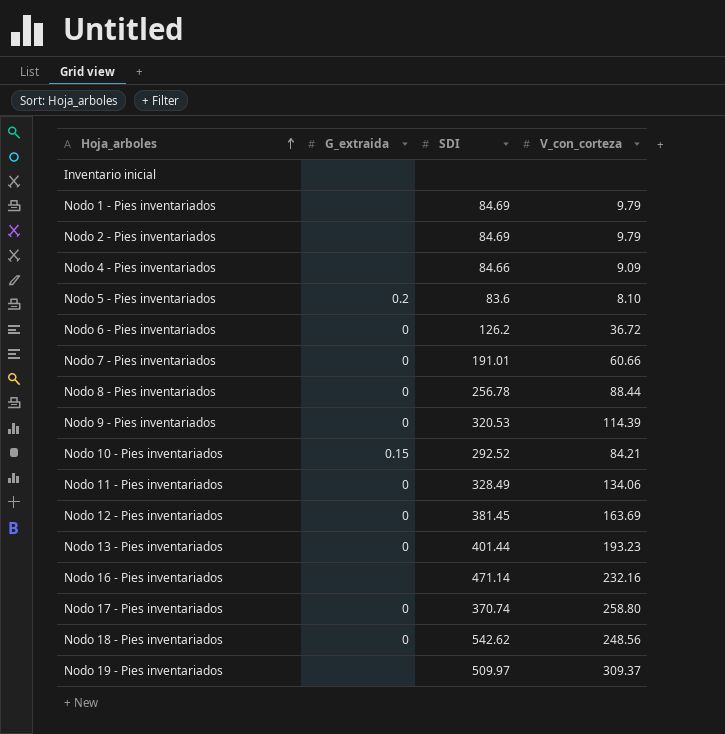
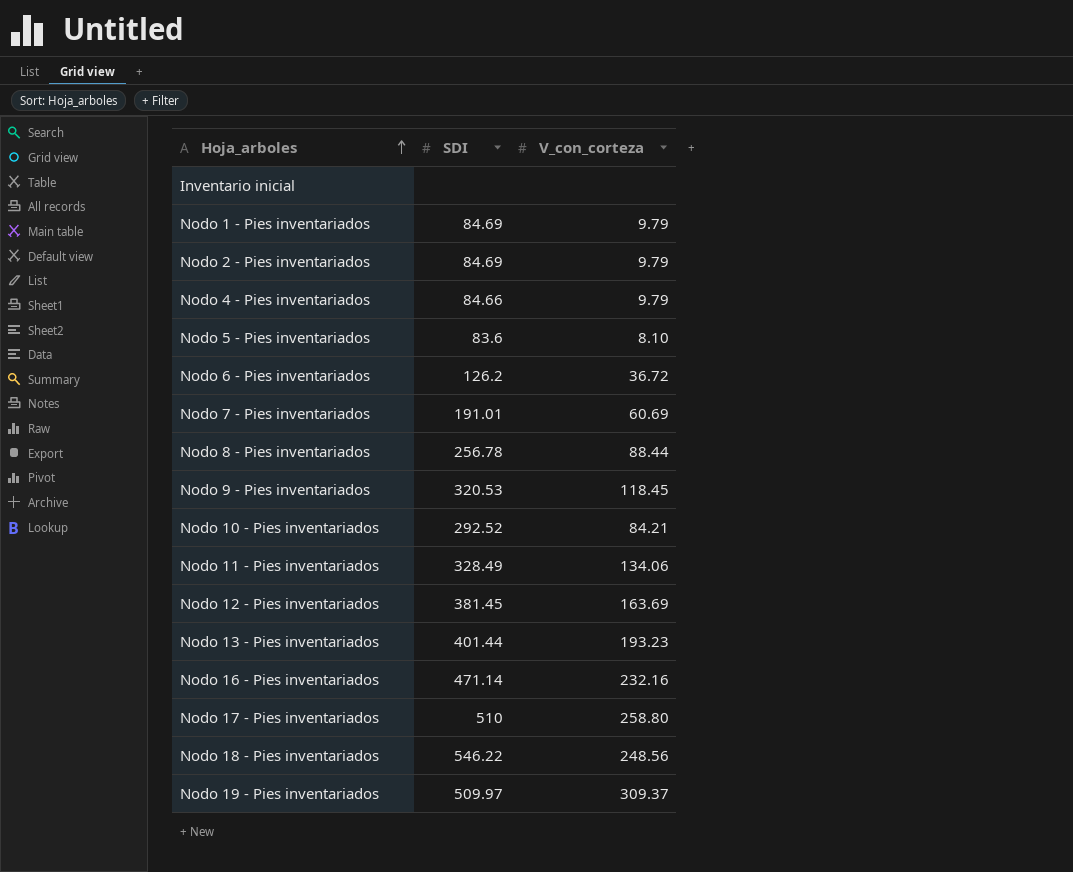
column G_extraida | position: 2 -> none
Nodo 4 - Pies inventariados | V_con_corteza: 9.09 -> 9.79
Nodo 7 - Pies inventariados | V_con_corteza: 60.66 -> 60.69
Nodo 9 - Pies inventariados | V_con_corteza: 114.39 -> 118.45
Nodo 17 - Pies inventariados | SDI: 370.74 -> 510
Nodo 18 - Pies inventariados | SDI: 542.62 -> 546.22

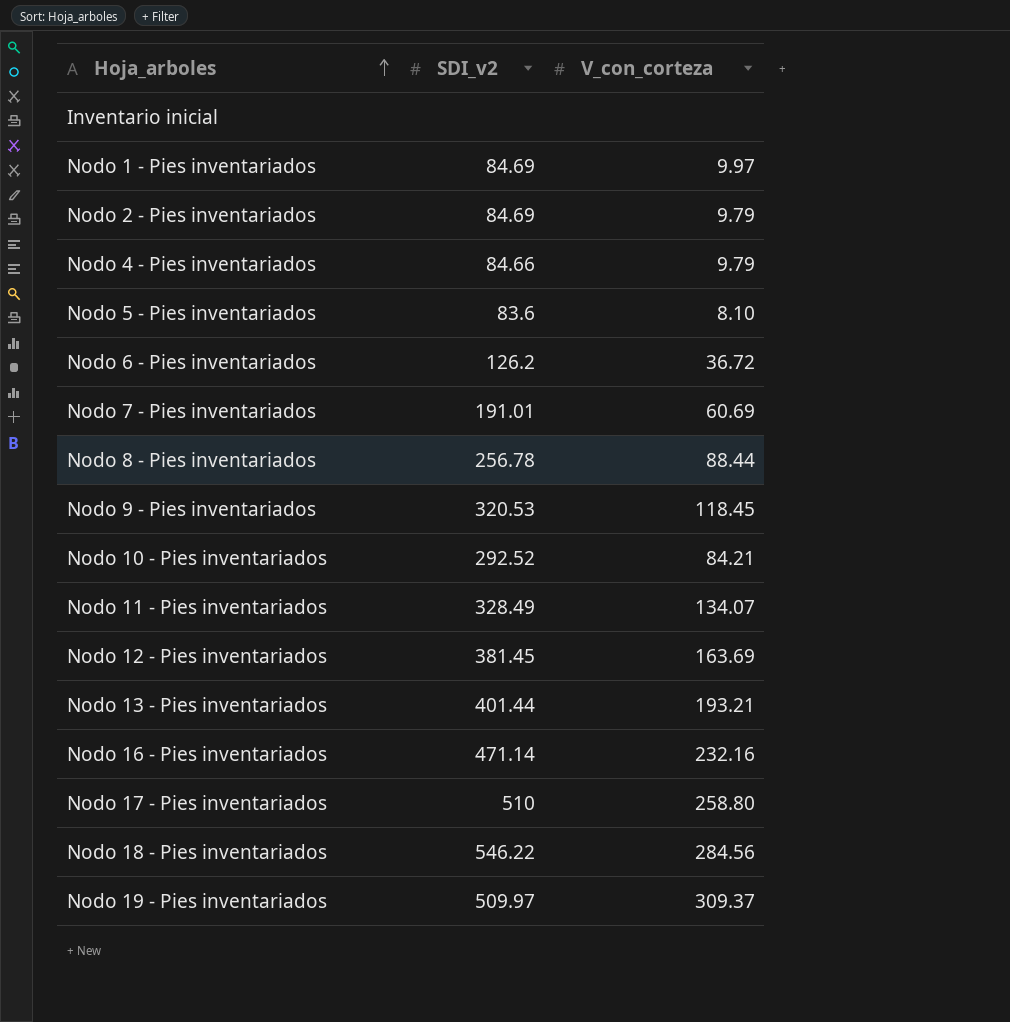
column name: SDI -> SDI_v2
Nodo 1 - Pies inventariados | V_con_corteza: 9.79 -> 9.97
Nodo 11 - Pies inventariados | V_con_corteza: 134.06 -> 134.07
Nodo 13 - Pies inventariados | V_con_corteza: 193.23 -> 193.21
Nodo 18 - Pies inventariados | V_con_corteza: 248.56 -> 284.56

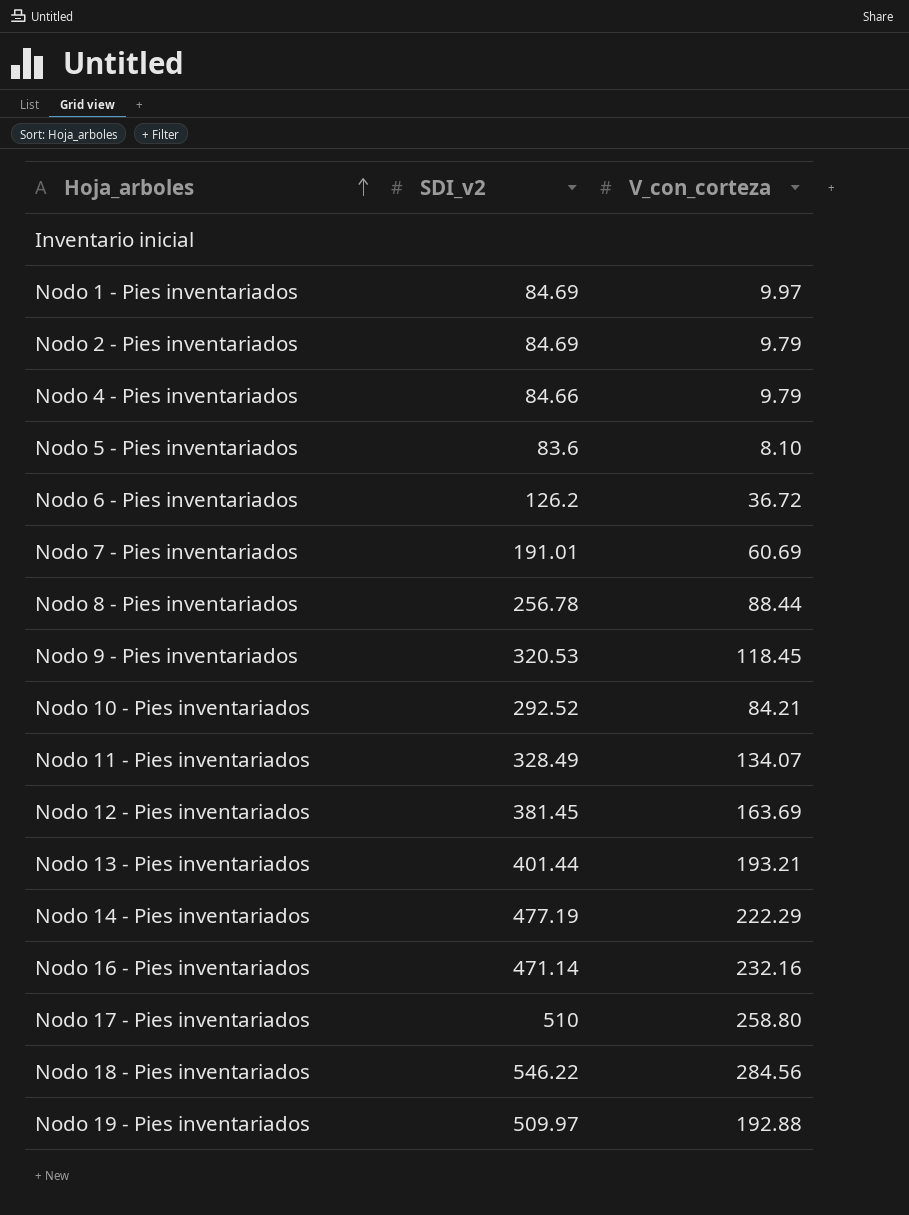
row Nodo 14 - Pies inventariados: none -> 477.19 | 222.29
Nodo 19 - Pies inventariados | V_con_corteza: 309.37 -> 192.88

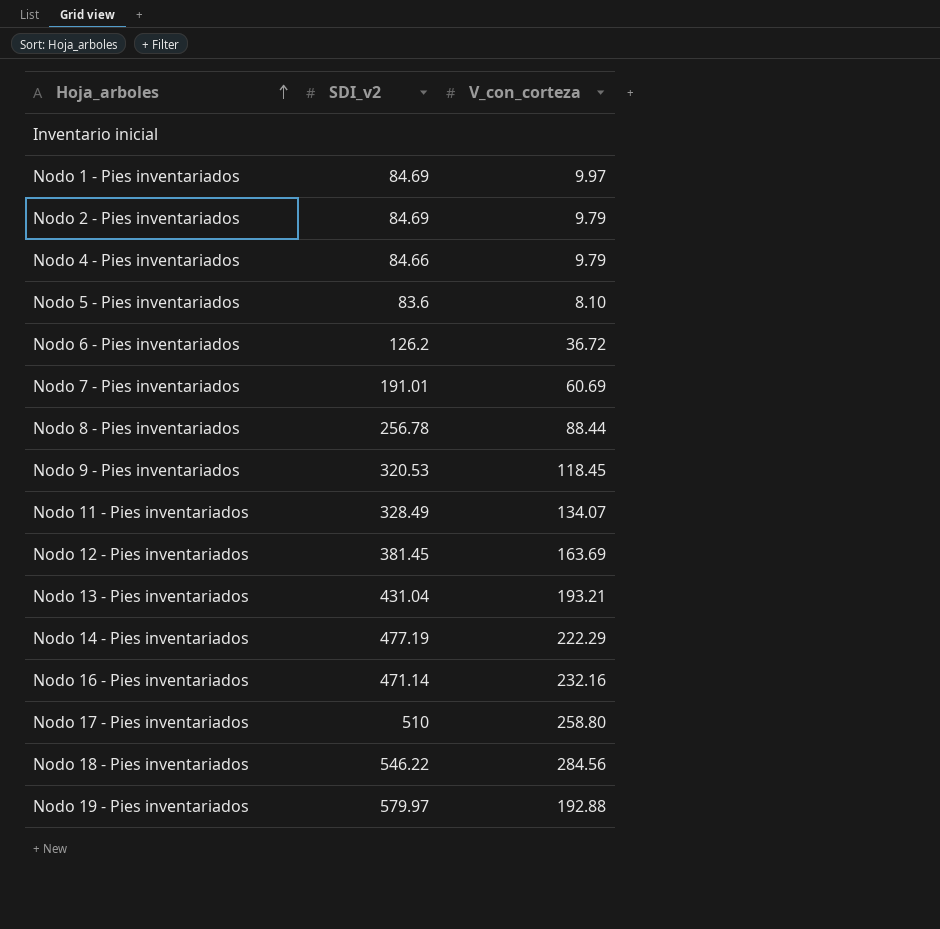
row Nodo 10 - Pies inventariados: 292.52 | 84.21 -> none
Nodo 13 - Pies inventariados | SDI_v2: 401.44 -> 431.04
Nodo 19 - Pies inventariados | SDI_v2: 509.97 -> 579.97

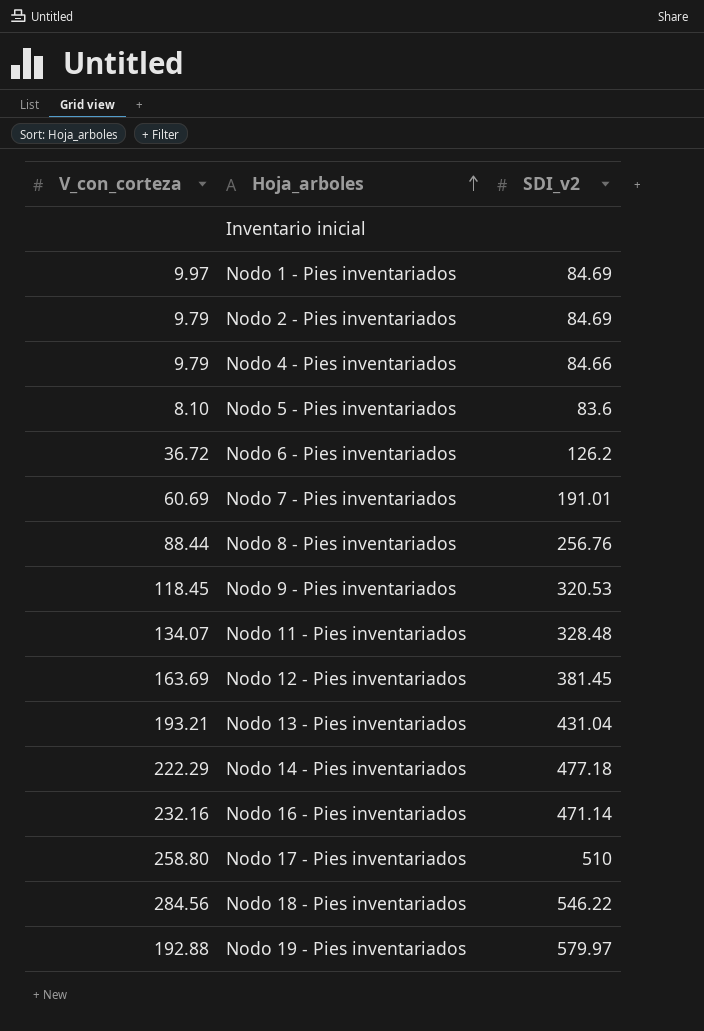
column V_con_corteza | position: 3 -> 1
Nodo 8 - Pies inventariados | SDI_v2: 256.78 -> 256.76
Nodo 11 - Pies inventariados | SDI_v2: 328.49 -> 328.48
Nodo 14 - Pies inventariados | SDI_v2: 477.19 -> 477.18

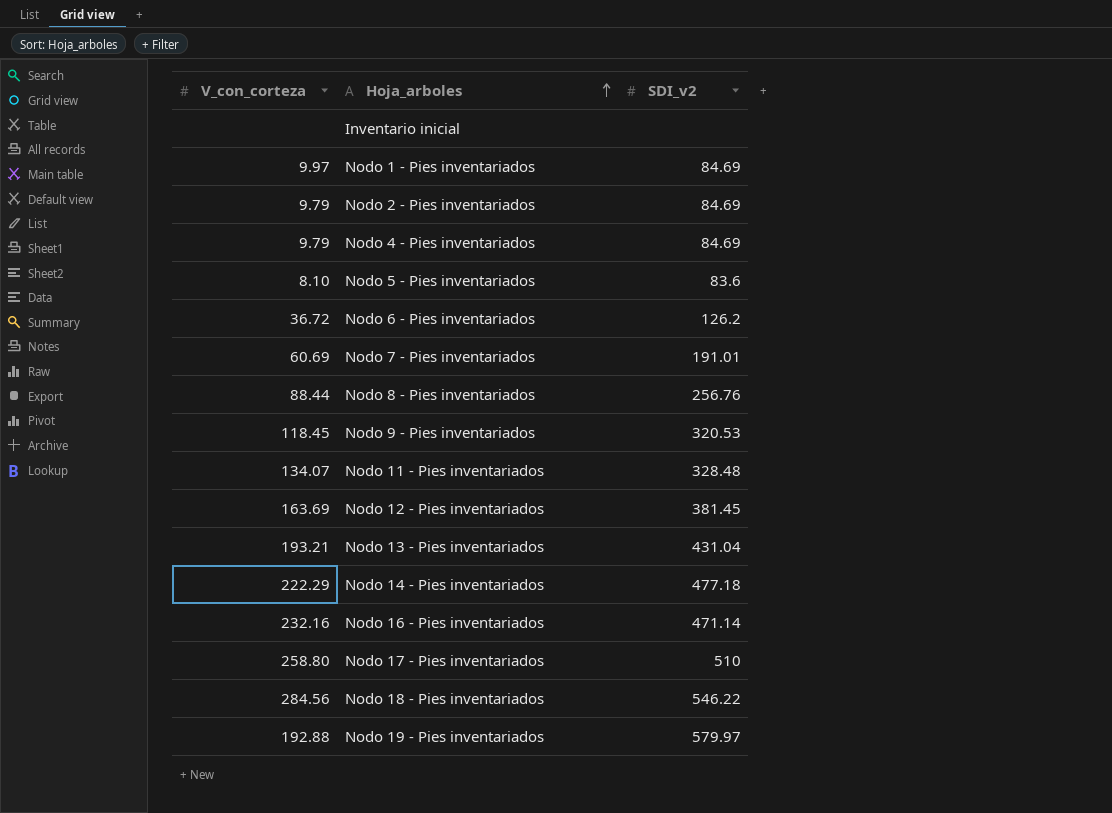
Nodo 4 - Pies inventariados | SDI_v2: 84.66 -> 84.69

